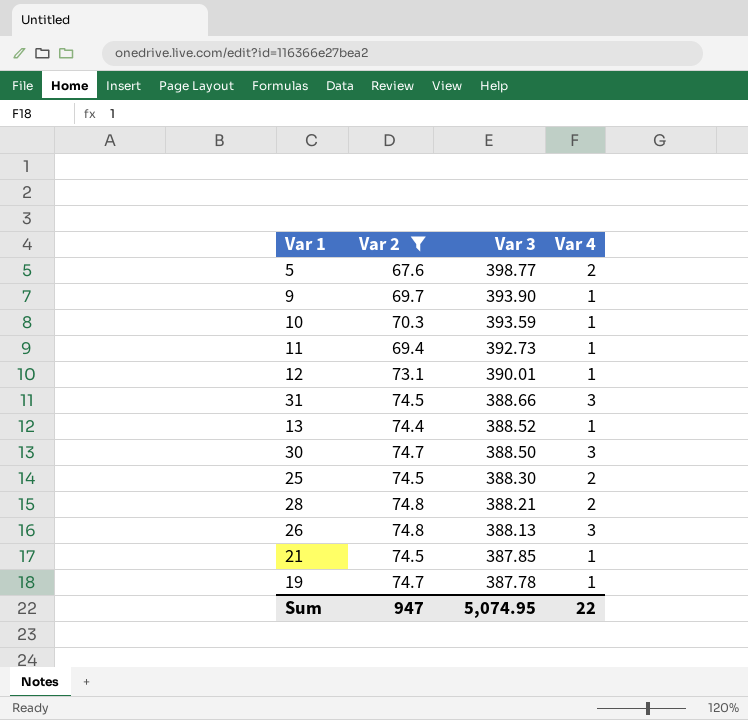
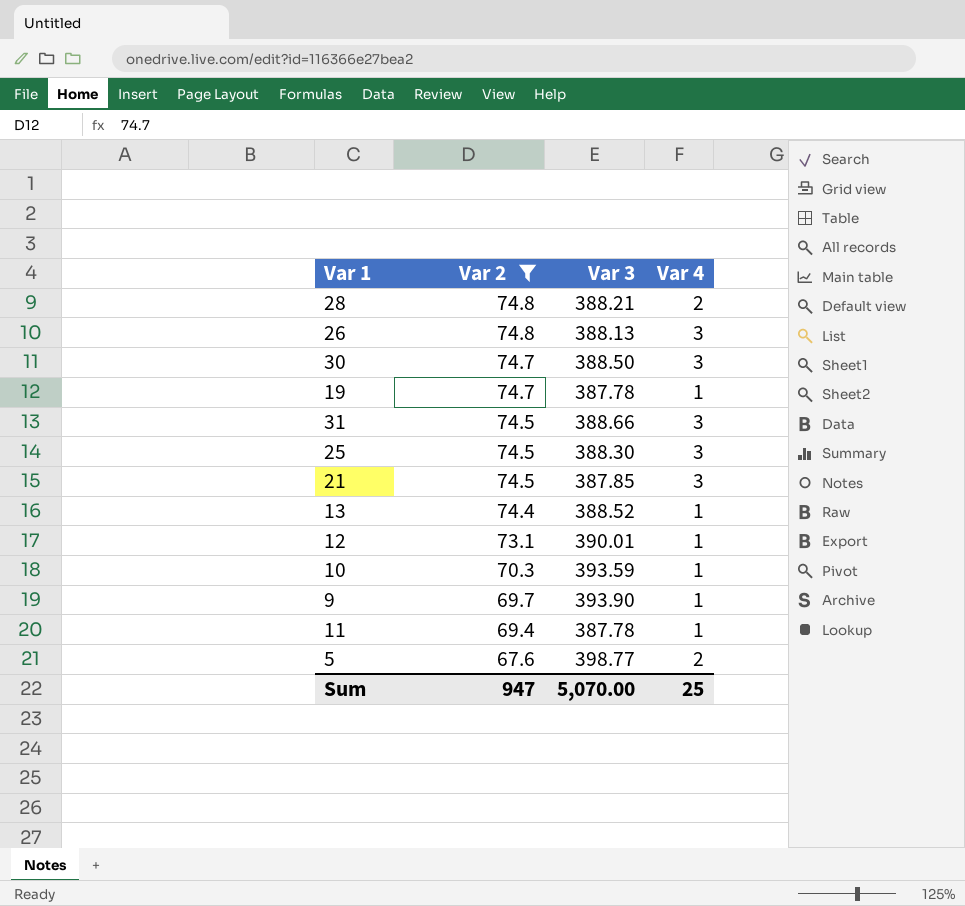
row order: Var 3 descending -> Var 2 descending
25 | Var 4: 2 -> 3
21 | Var 4: 1 -> 3
11 | Var 3: 392.73 -> 387.78
Sum | Var 3: 5,074.95 -> 5,070.00
Sum | Var 4: 22 -> 25

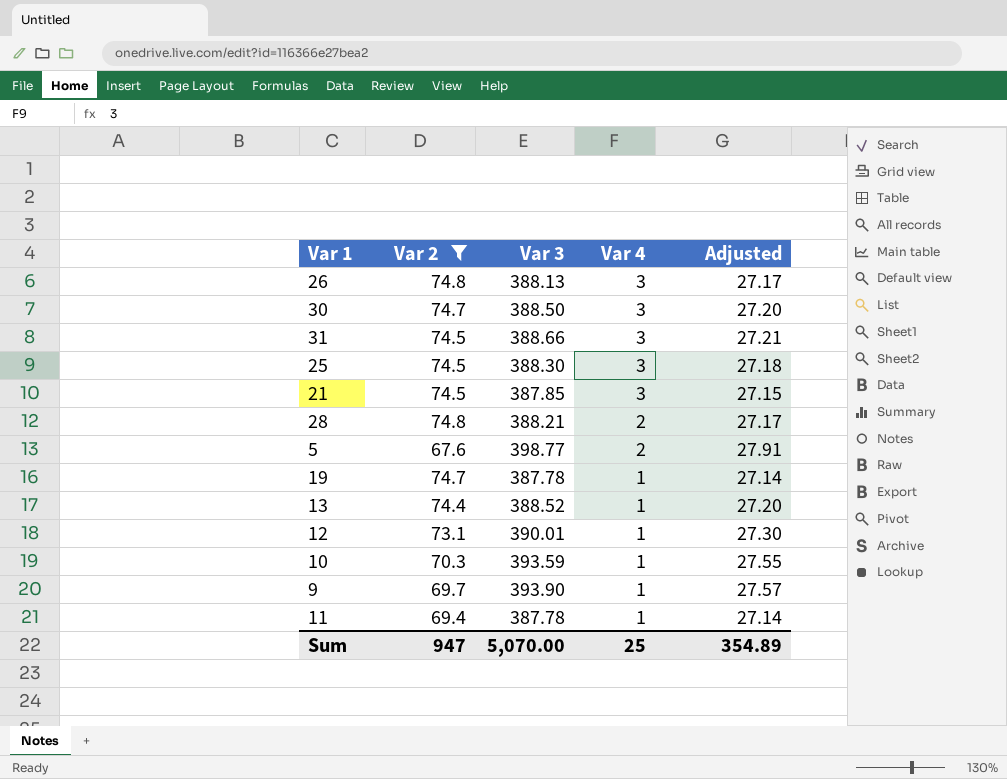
row order: Var 2 descending -> Var 4 descending
column Adjusted | formula: none -> [Var 3] * 0.07

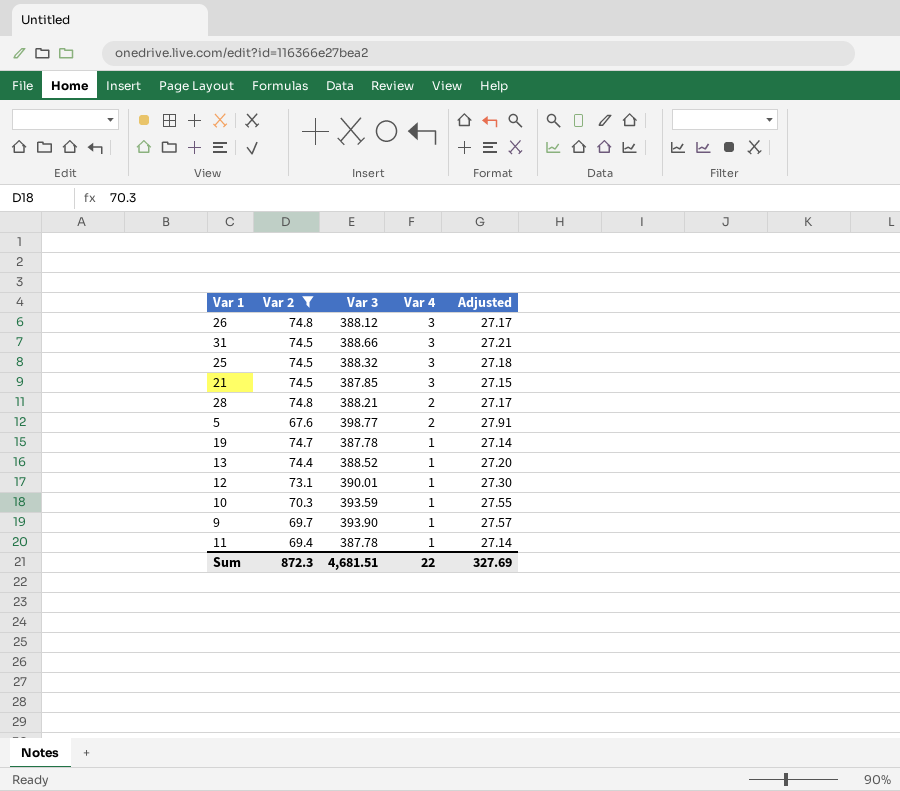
row 30: 74.7 | 388.50 | 3 | 27.20 -> none
26 | Var 3: 388.13 -> 388.12
25 | Var 3: 388.30 -> 388.32
Sum | Var 2: 947 -> 872.3
Sum | Var 3: 5,070.00 -> 4,681.51
Sum | Var 4: 25 -> 22
Sum | Adjusted: 354.89 -> 327.69

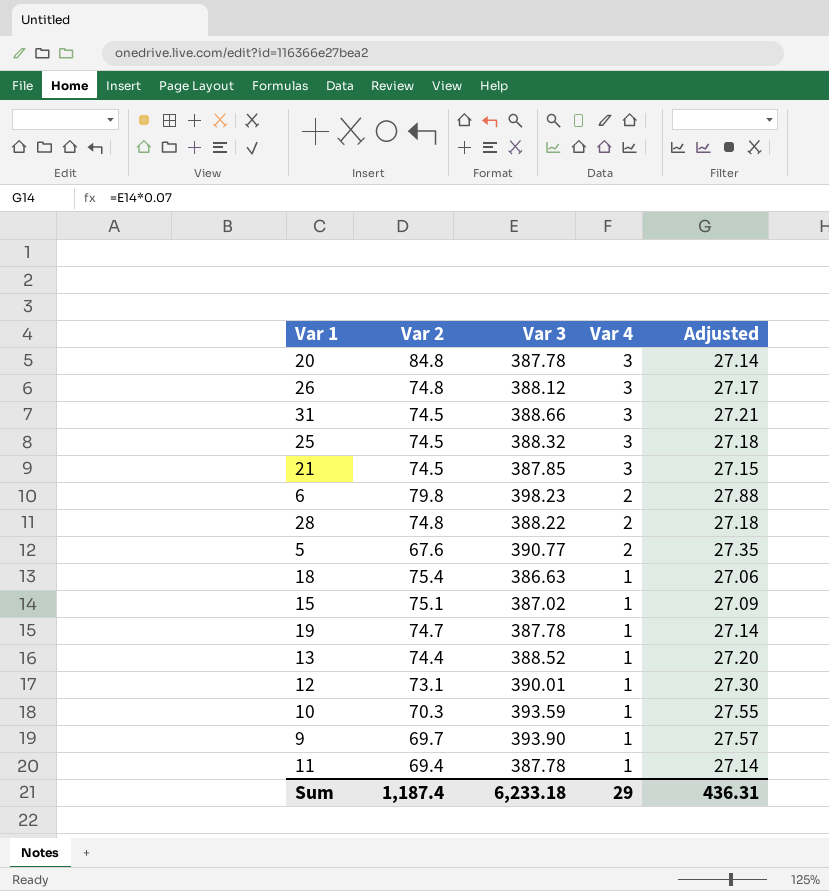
filter: Var 2 <= 74.8 -> none
28 | Var 3: 388.21 -> 388.22
28 | Adjusted: 27.17 -> 27.18
5 | Var 3: 398.77 -> 390.77
5 | Adjusted: 27.91 -> 27.35
Sum | Var 2: 872.3 -> 1,187.4
Sum | Var 3: 4,681.51 -> 6,233.18
Sum | Var 4: 22 -> 29
Sum | Adjusted: 327.69 -> 436.31

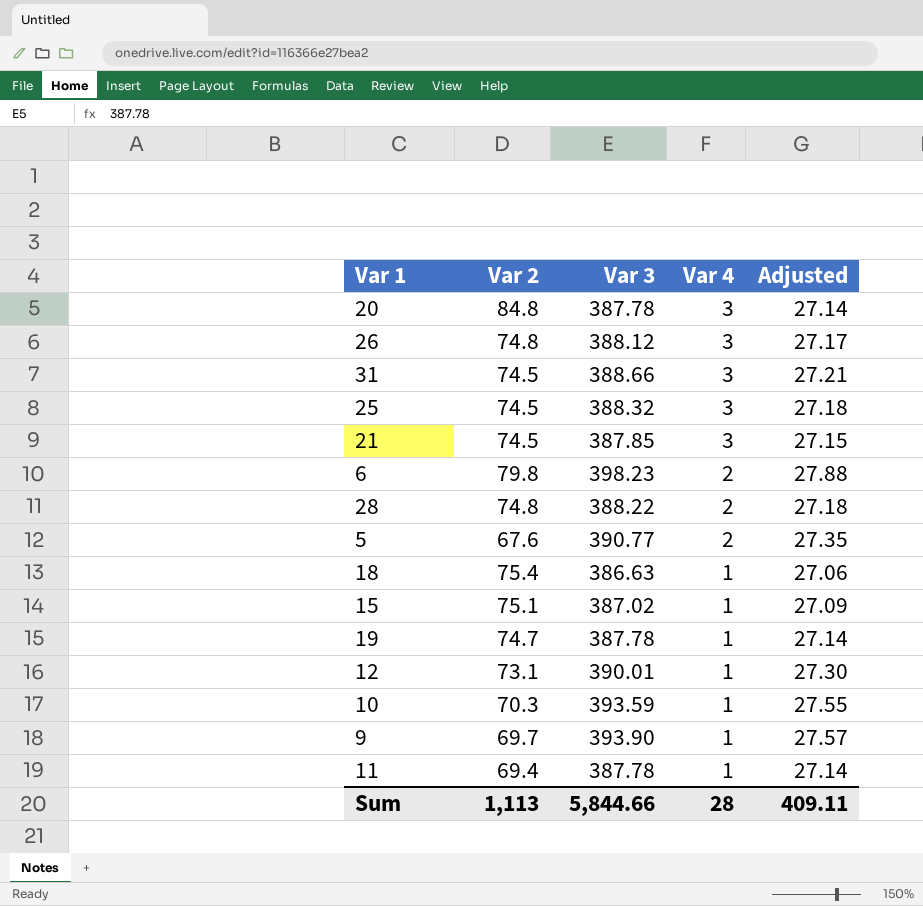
row 13: 74.4 | 388.52 | 1 | 27.20 -> none
Sum | Var 2: 1,187.4 -> 1,113
Sum | Var 3: 6,233.18 -> 5,844.66
Sum | Var 4: 29 -> 28
Sum | Adjusted: 436.31 -> 409.11

